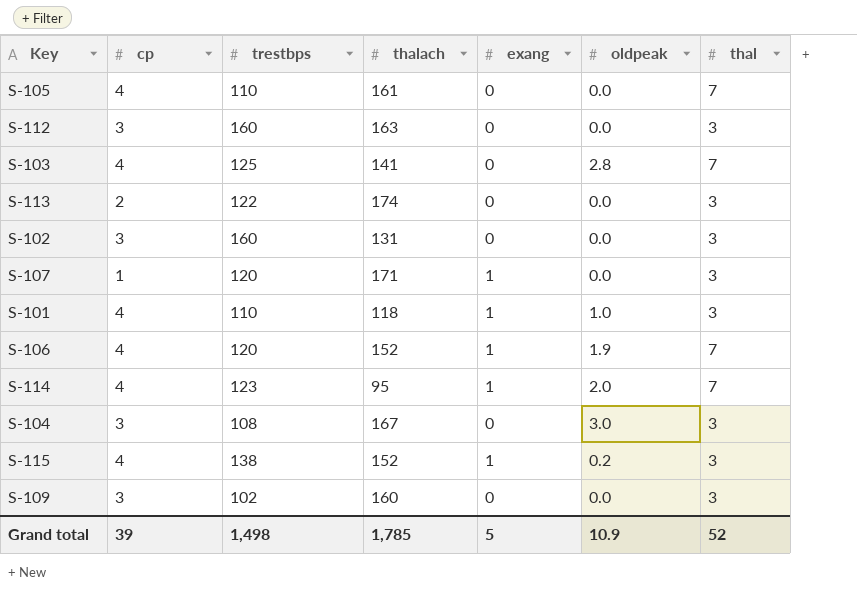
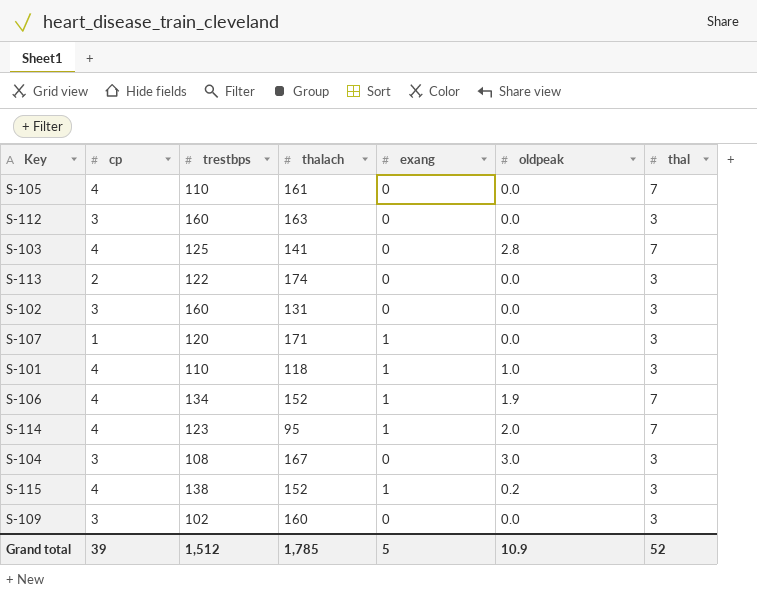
S-106 | trestbps: 120 -> 134
Grand total | trestbps: 1,498 -> 1,512

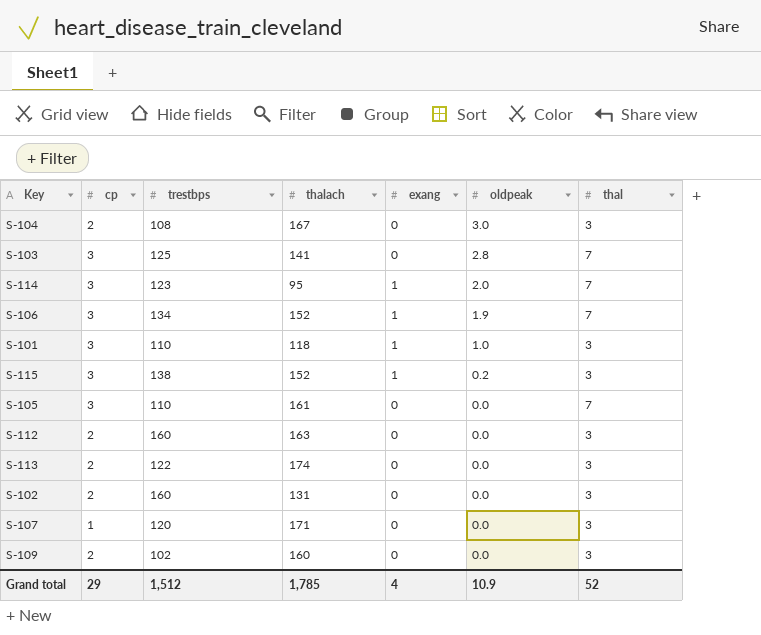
row order: none -> oldpeak descending
S-104 | cp: 3 -> 2
S-103 | cp: 4 -> 3
S-114 | cp: 4 -> 3
S-106 | cp: 4 -> 3
S-101 | cp: 4 -> 3
S-115 | cp: 4 -> 3
S-105 | cp: 4 -> 3
S-112 | cp: 3 -> 2
S-102 | cp: 3 -> 2
S-107 | exang: 1 -> 0
S-109 | cp: 3 -> 2
Grand total | cp: 39 -> 29
Grand total | exang: 5 -> 4

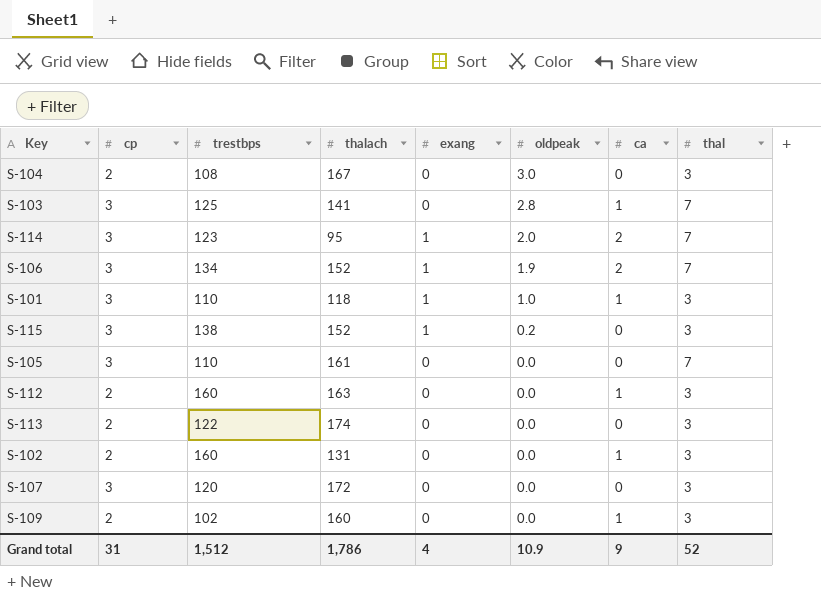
column ca | position: none -> 7
S-107 | cp: 1 -> 3
S-107 | thalach: 171 -> 172
Grand total | cp: 29 -> 31
Grand total | thalach: 1,785 -> 1,786

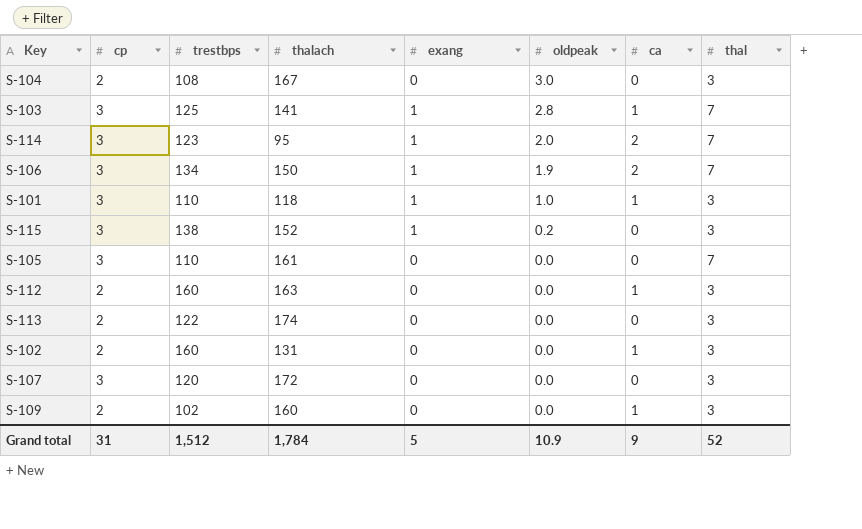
S-103 | exang: 0 -> 1
S-106 | thalach: 152 -> 150
Grand total | thalach: 1,786 -> 1,784
Grand total | exang: 4 -> 5

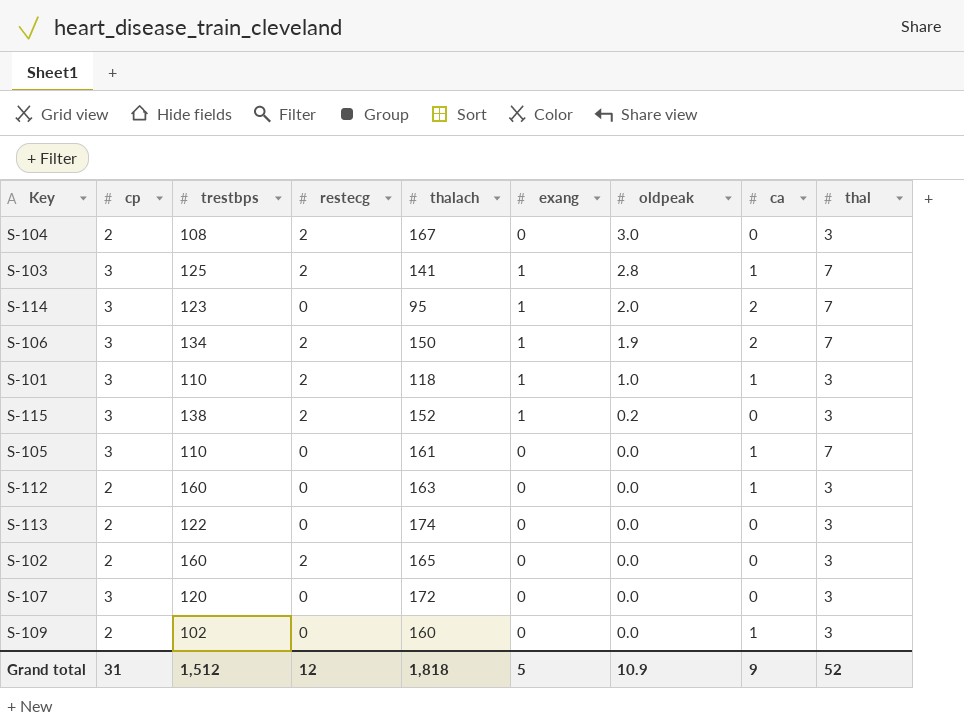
column restecg | position: none -> 4
S-105 | ca: 0 -> 1
S-102 | thalach: 131 -> 165
S-102 | ca: 1 -> 0
Grand total | thalach: 1,784 -> 1,818

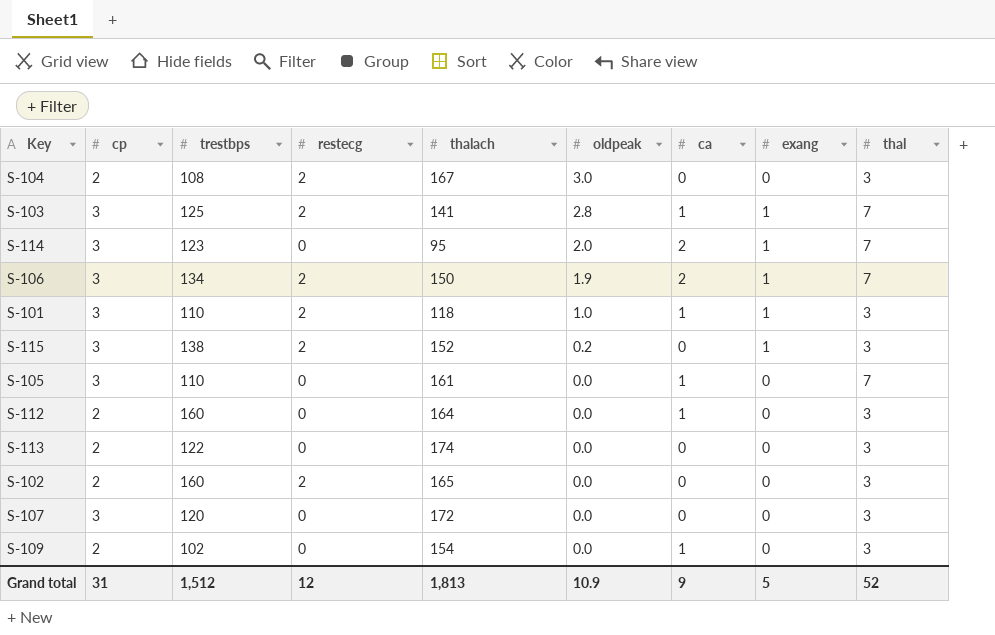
column exang | position: 6 -> 8
S-112 | thalach: 163 -> 164
S-109 | thalach: 160 -> 154
Grand total | thalach: 1,818 -> 1,813

